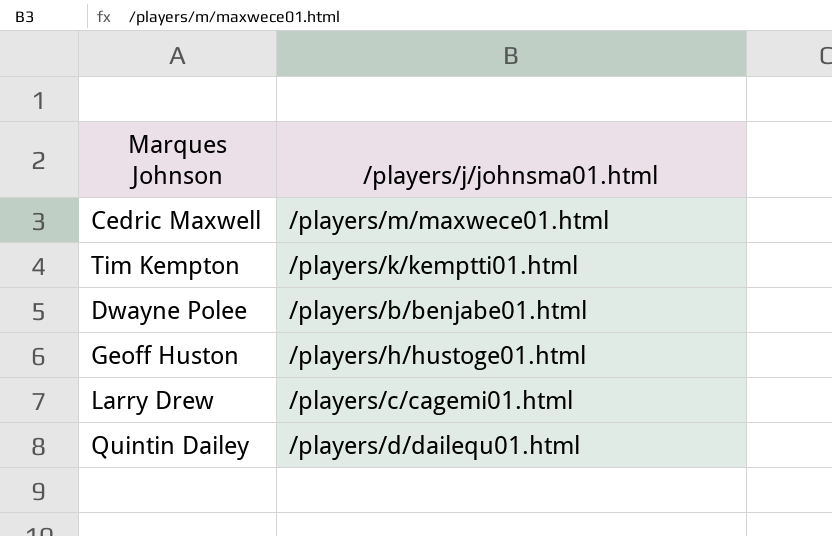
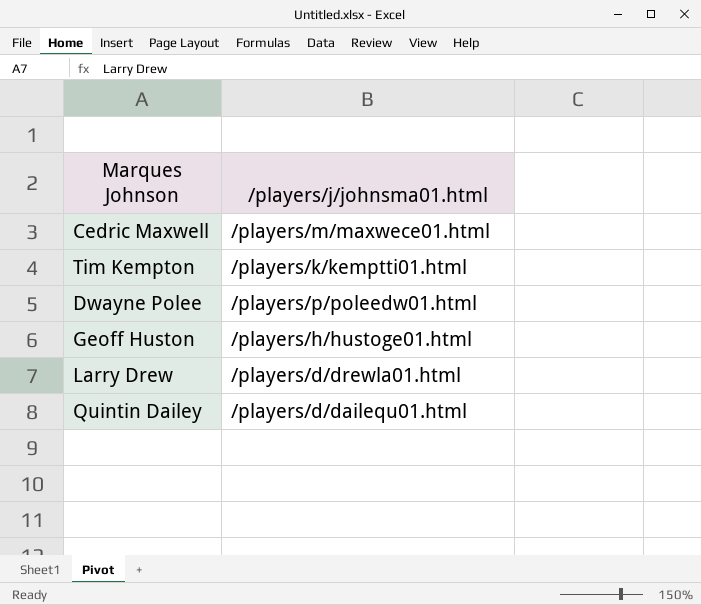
Dwayne Polee | /players/j/johnsma01.html: /players/b/benjabe01.html -> /players/p/poleedw01.html
Larry Drew | /players/j/johnsma01.html: /players/c/cagemi01.html -> /players/d/drewla01.html

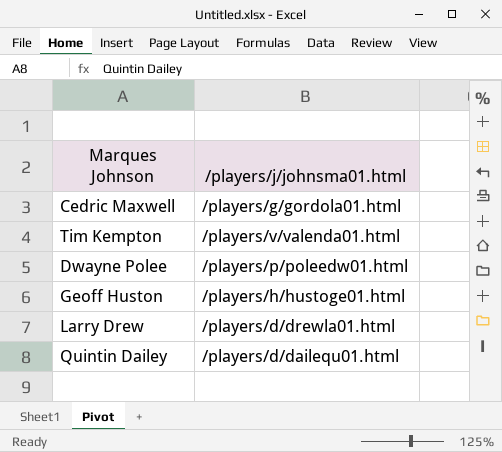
Cedric Maxwell | /players/j/johnsma01.html: /players/m/maxwece01.html -> /players/g/gordola01.html
Tim Kempton | /players/j/johnsma01.html: /players/k/kemptti01.html -> /players/v/valenda01.html

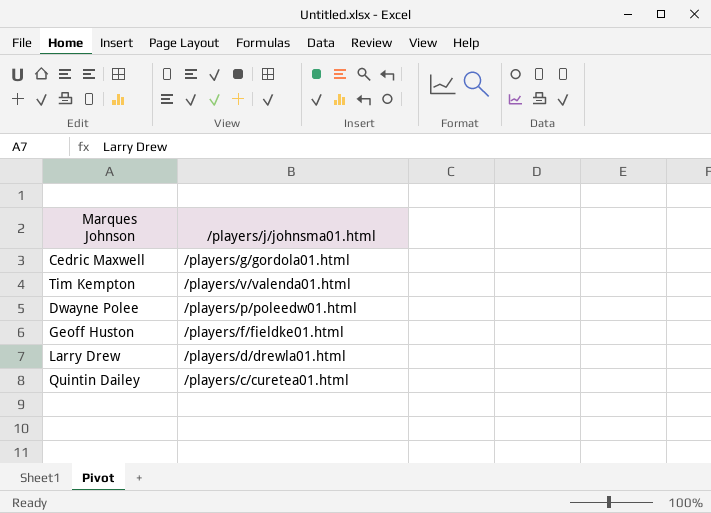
Geoff Huston | /players/j/johnsma01.html: /players/h/hustoge01.html -> /players/f/fieldke01.html
Quintin Dailey | /players/j/johnsma01.html: /players/d/dailequ01.html -> /players/c/curetea01.html

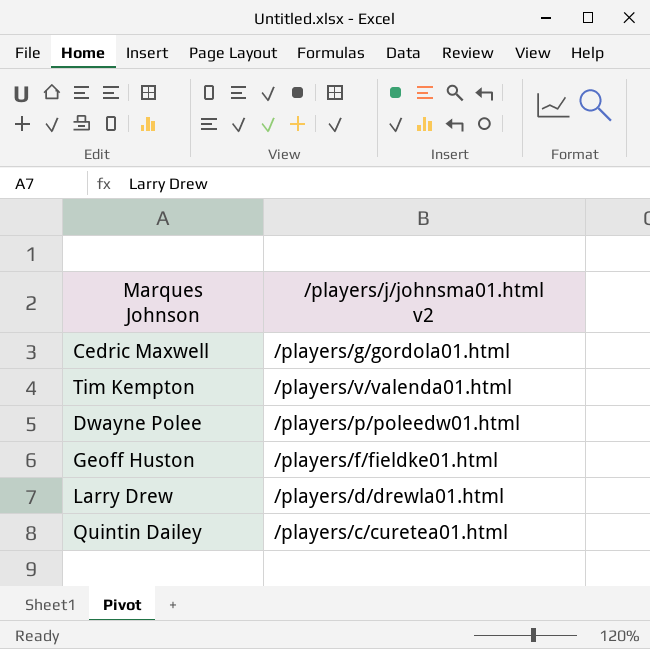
column name: /players/j/johnsma01.html -> /players/j/johnsma01.html v2

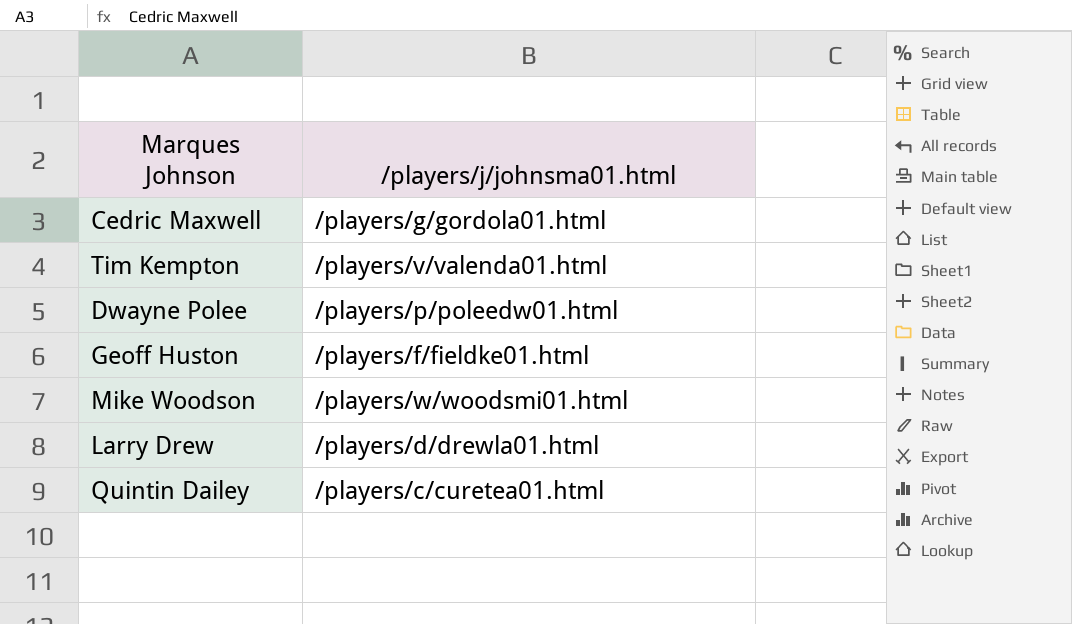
column name: /players/j/johnsma01.html v2 -> /players/j/johnsma01.html
row Mike Woodson: none -> /players/w/woodsmi01.html

